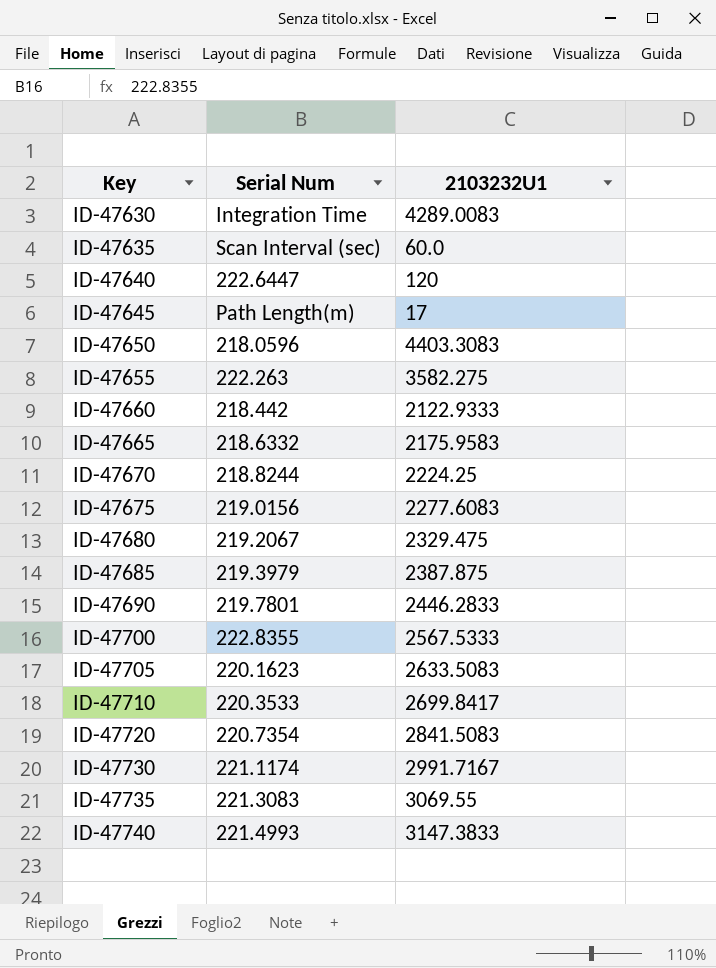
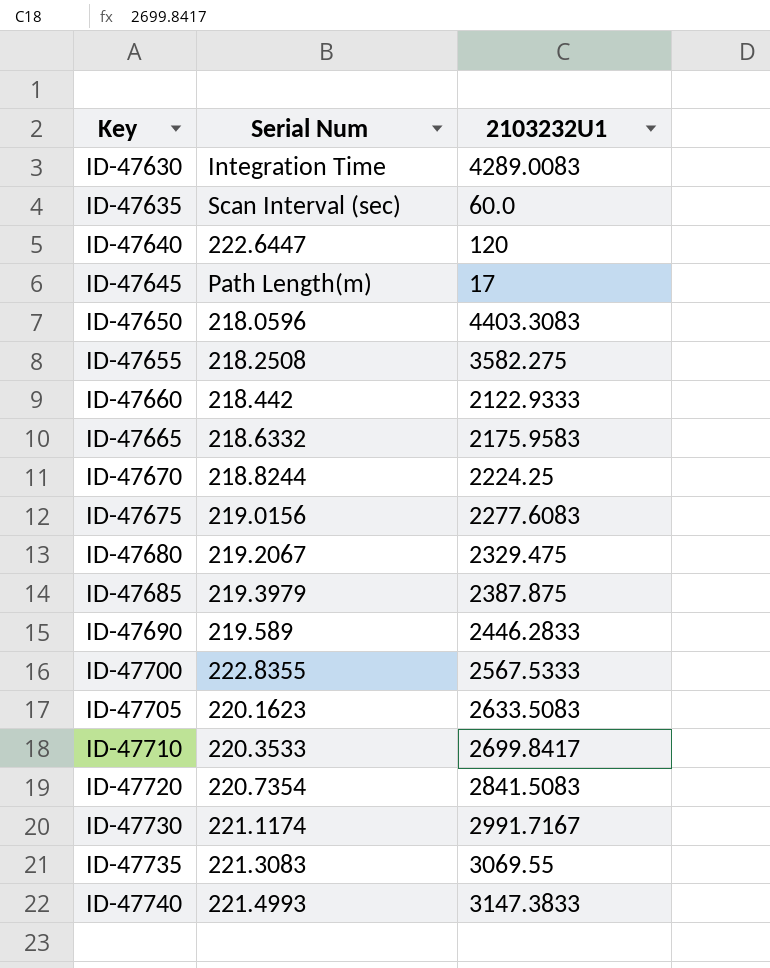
ID-47655 | Serial Num: 222.263 -> 218.2508
ID-47690 | Serial Num: 219.7801 -> 219.589

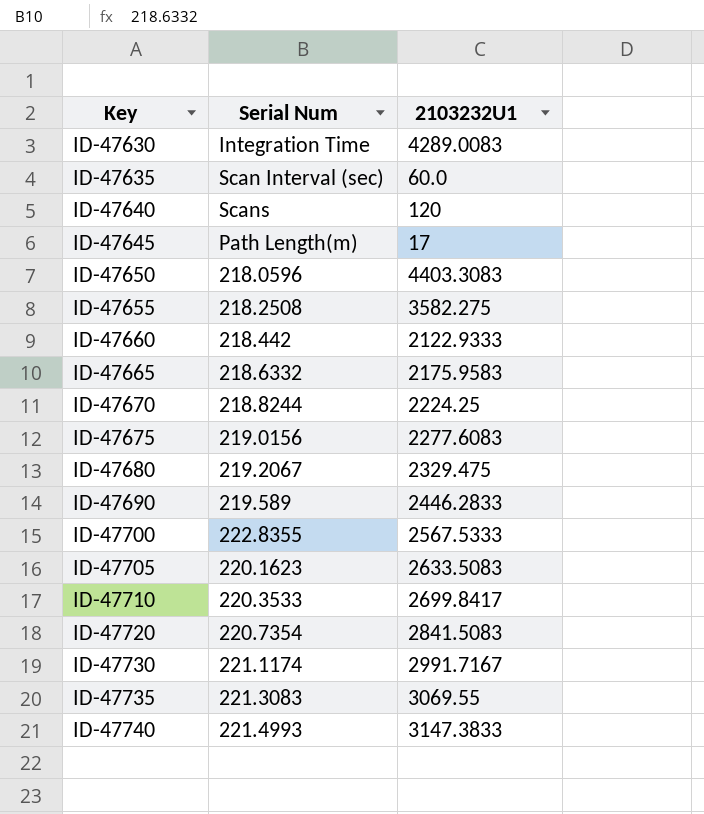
row ID-47685: 219.3979 | 2387.875 -> none
ID-47640 | Serial Num: 222.6447 -> Scans

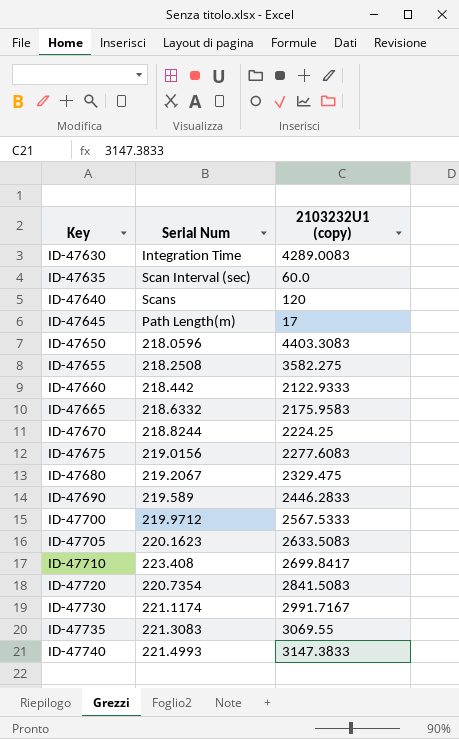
column name: 2103232U1 -> 2103232U1 (copy)
ID-47700 | Serial Num: 222.8355 -> 219.9712
ID-47710 | Serial Num: 220.3533 -> 223.408

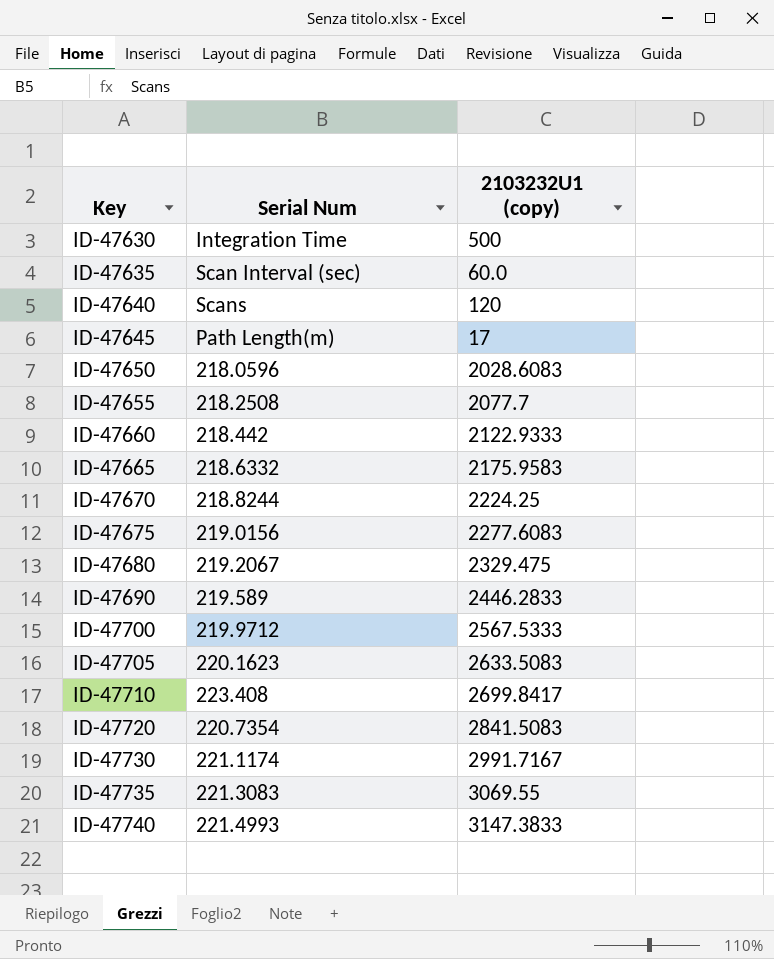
ID-47630 | 2103232U1 (copy): 4289.0083 -> 500
ID-47650 | 2103232U1 (copy): 4403.3083 -> 2028.6083
ID-47655 | 2103232U1 (copy): 3582.275 -> 2077.7

